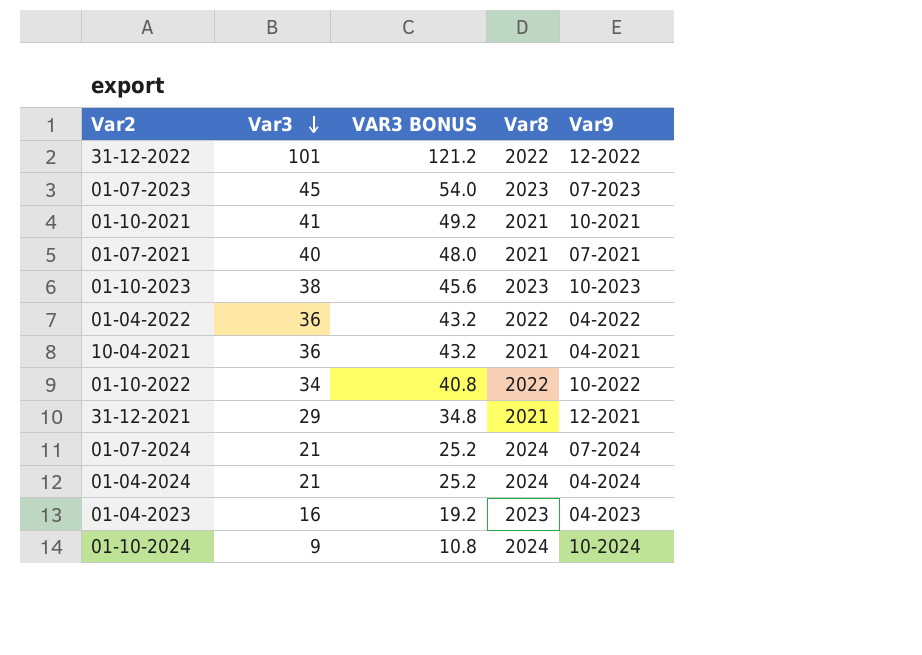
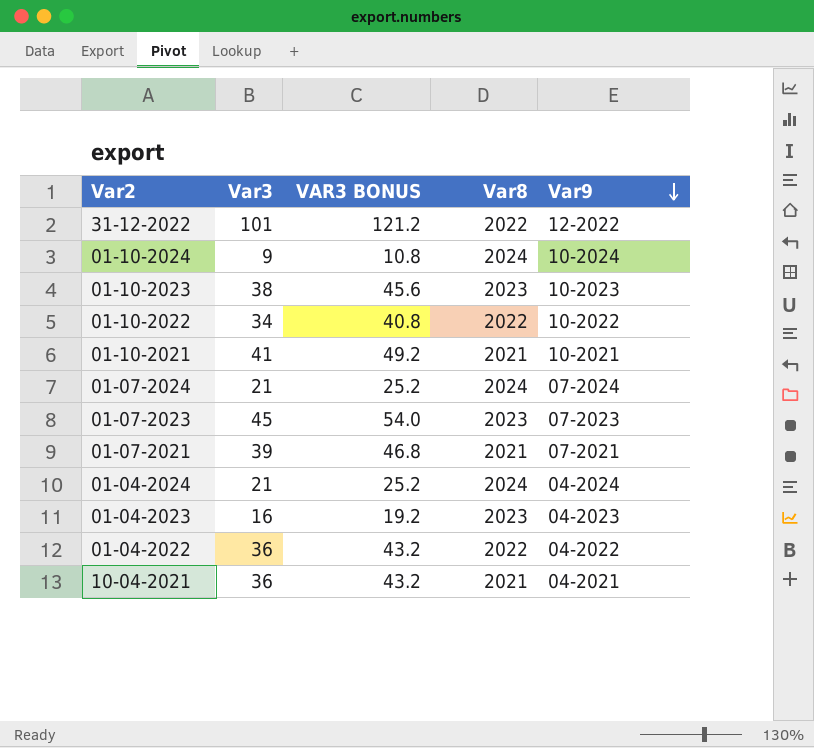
row order: Var3 descending -> Var9 descending
row 31-12-2021: 29 | 34.8 | 2021 | 12-2021 -> none
01-07-2021 | Var3: 40 -> 39
01-07-2021 | VAR3 BONUS: 48.0 -> 46.8

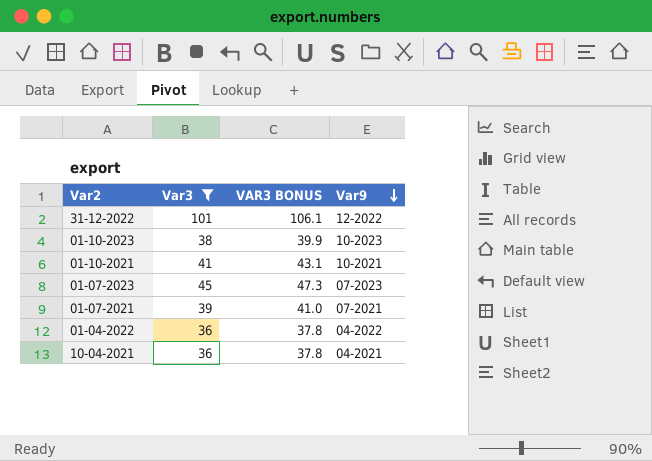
filter: none -> Var3 >= 36
column Var8 | position: 4 -> none
column VAR3 BONUS | formula: [Var3] * 1.2 -> [Var3] * 1.05

